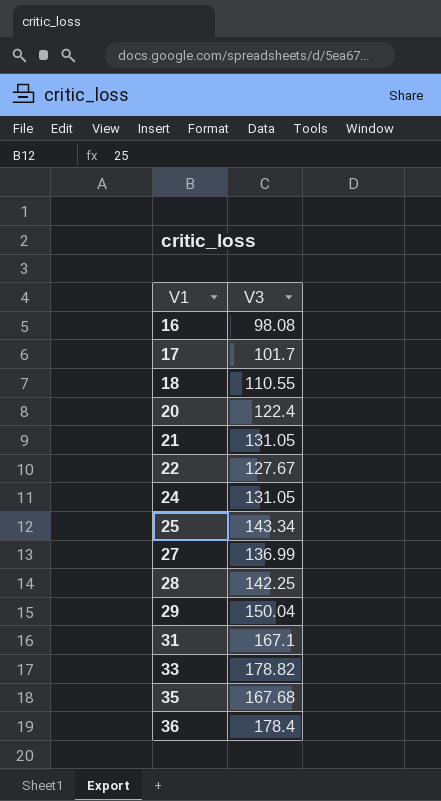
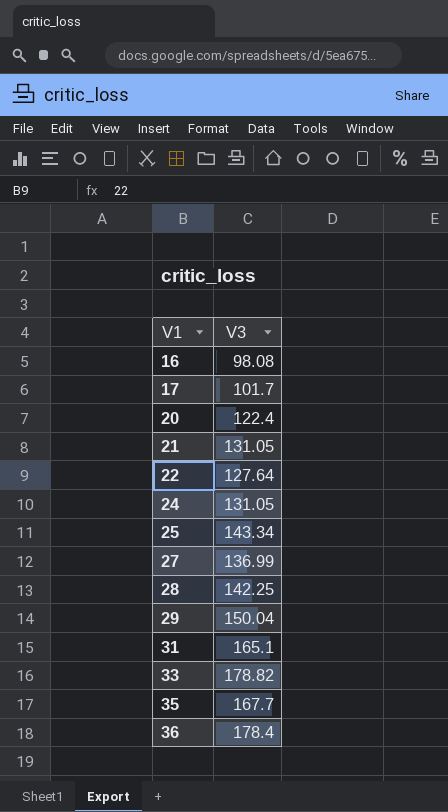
row 18: 110.55 -> none
22 | V3: 127.67 -> 127.64
31 | V3: 167.1 -> 165.1
35 | V3: 167.68 -> 167.7

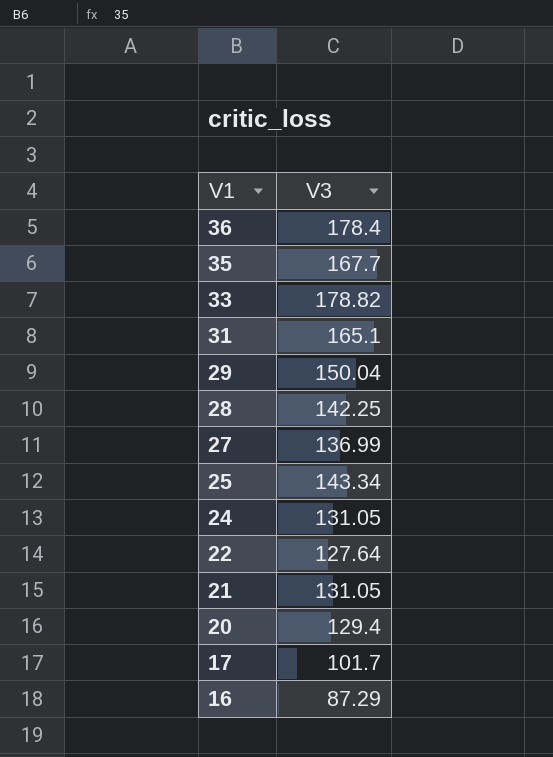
row order: V1 ascending -> V1 descending
20 | V3: 122.4 -> 129.4
16 | V3: 98.08 -> 87.29

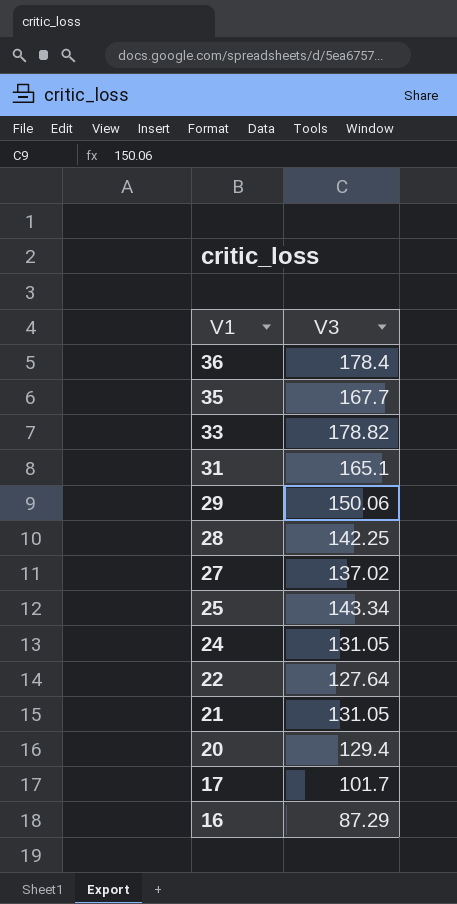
29 | V3: 150.04 -> 150.06
27 | V3: 136.99 -> 137.02

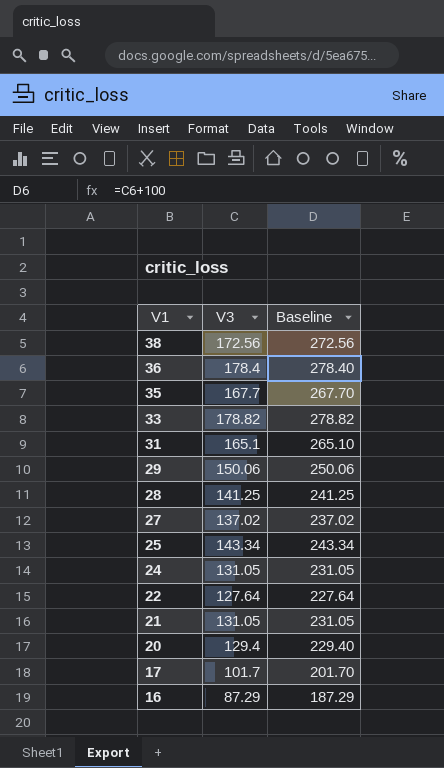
column Baseline | formula: none -> [V3] + 100
row 38: none -> 172.56 | 272.56
28 | V3: 142.25 -> 141.25

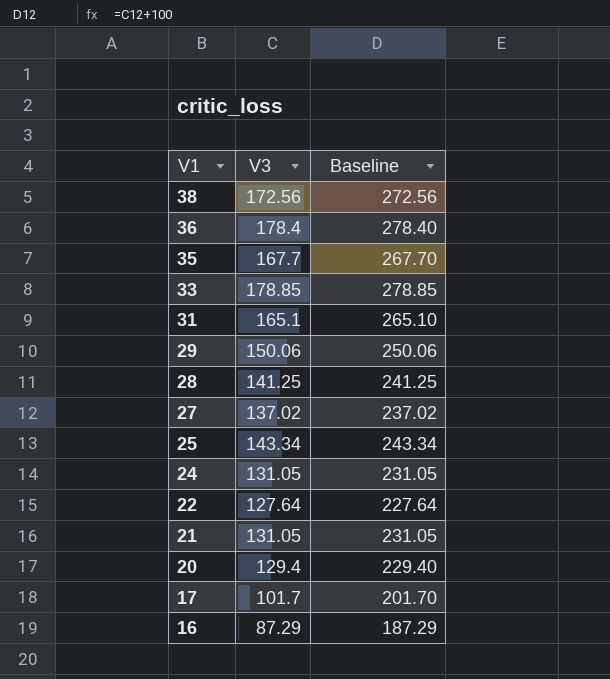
33 | V3: 178.82 -> 178.85
33 | Baseline: 278.82 -> 278.85

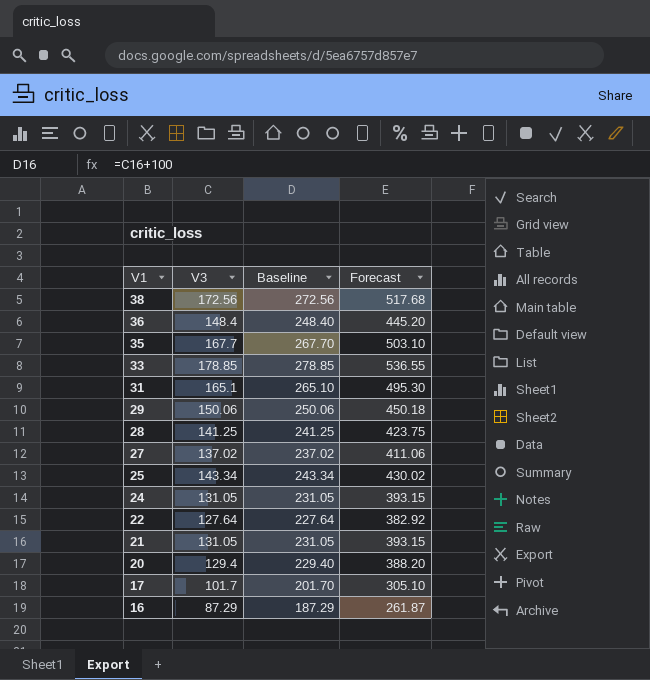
column Forecast | formula: none -> [V3] * 3
36 | V3: 178.4 -> 148.4
36 | Baseline: 278.40 -> 248.40

